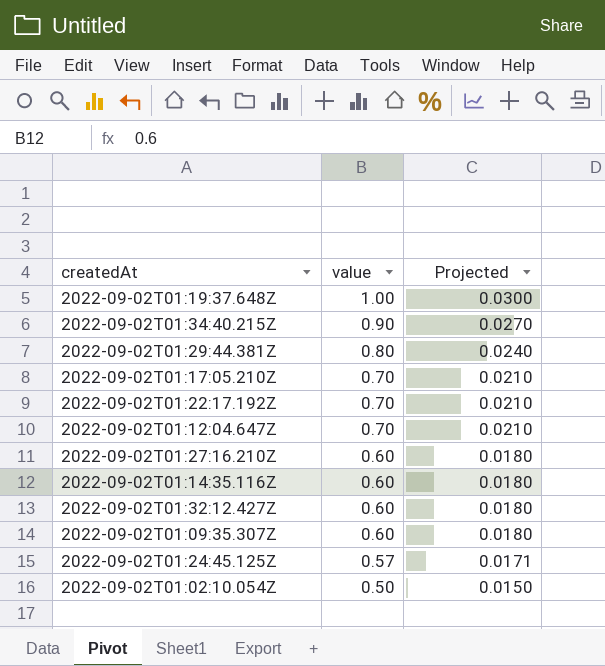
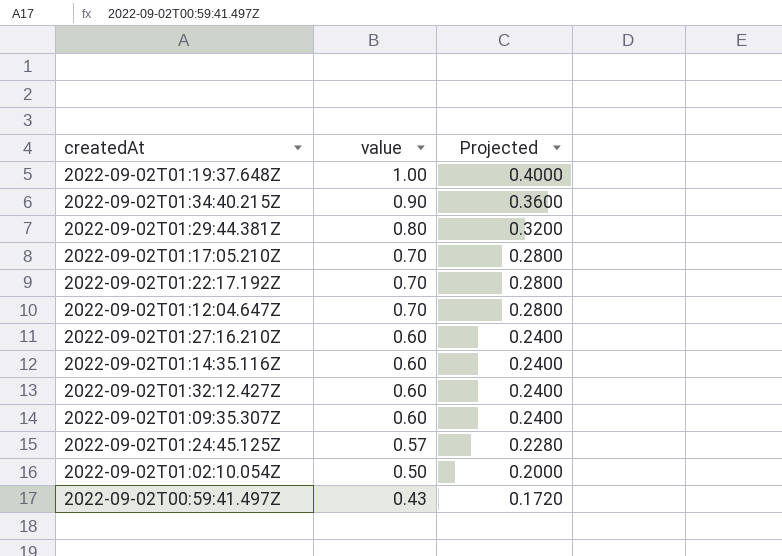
column Projected | formula: [value] * 0.03 -> [value] * 0.4
row 2022-09-02T00:59:41.497Z: none -> 0.43 | 0.1720

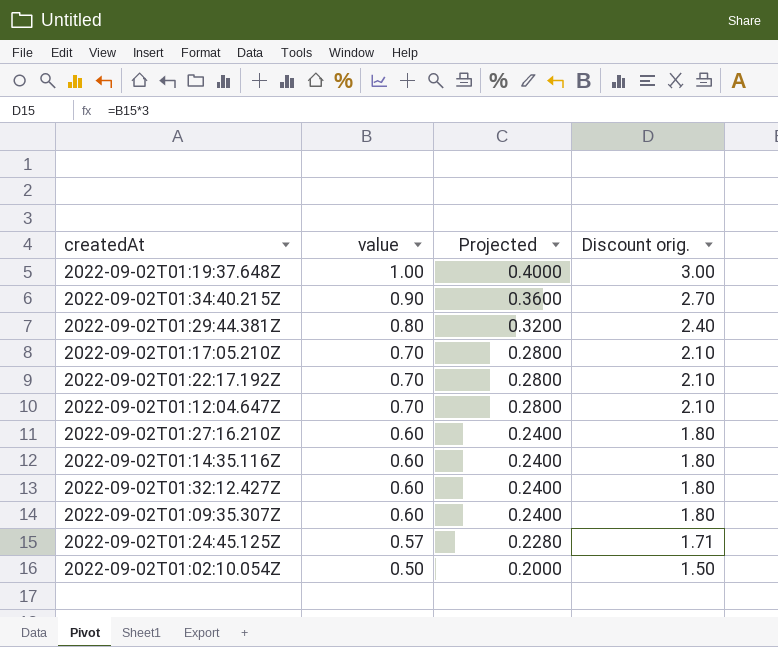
column Discount orig. | formula: none -> [value] * 3
row 2022-09-02T00:59:41.497Z: 0.43 | 0.1720 -> none

